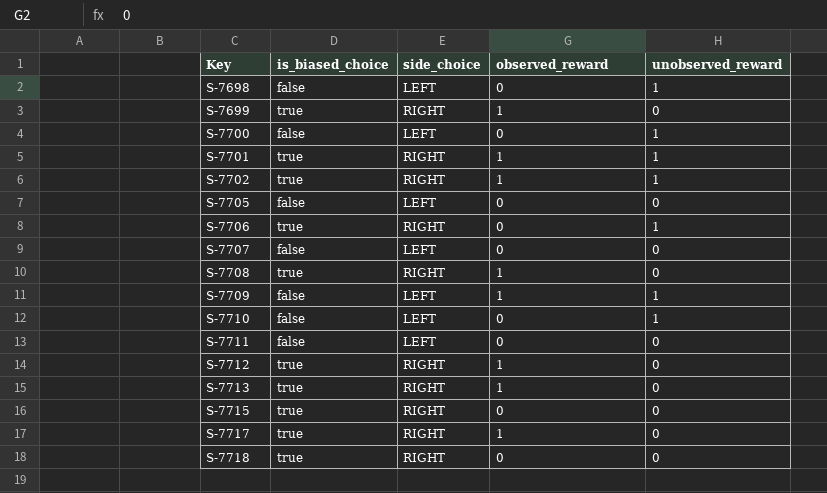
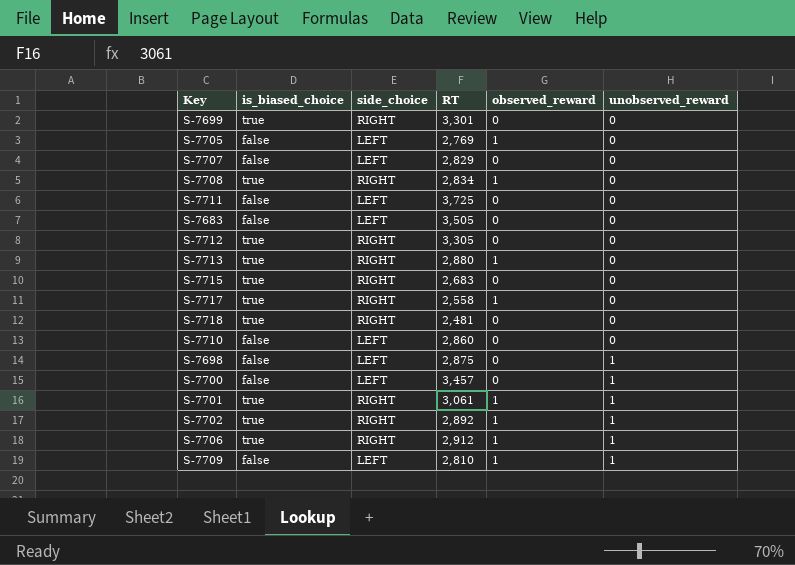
row order: Key ascending -> unobserved_reward ascending
column RT | position: none -> 4
S-7699 | observed_reward: 1 -> 0
S-7705 | observed_reward: 0 -> 1
row S-7683: none -> false | LEFT | 3,505 | 0 | 0
S-7712 | observed_reward: 1 -> 0
S-7710 | unobserved_reward: 1 -> 0
S-7706 | observed_reward: 0 -> 1

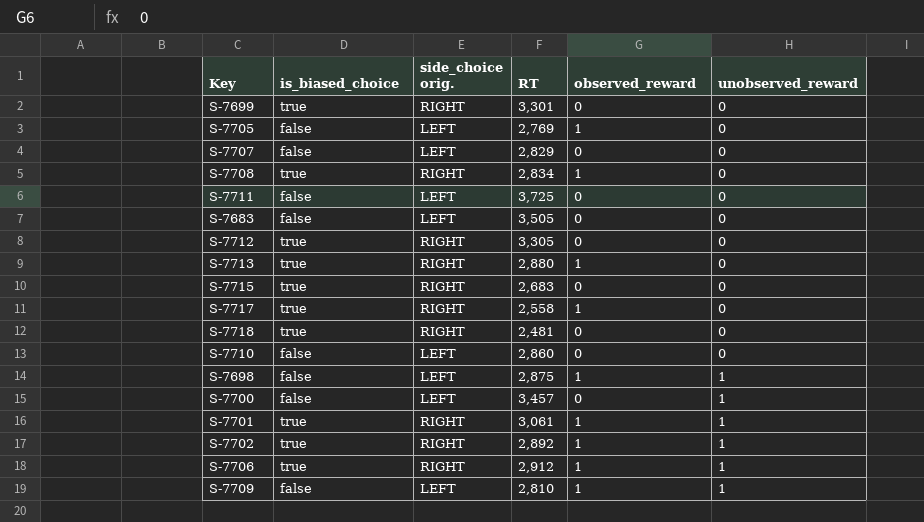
column name: side_choice -> side_choice orig.
S-7698 | observed_reward: 0 -> 1

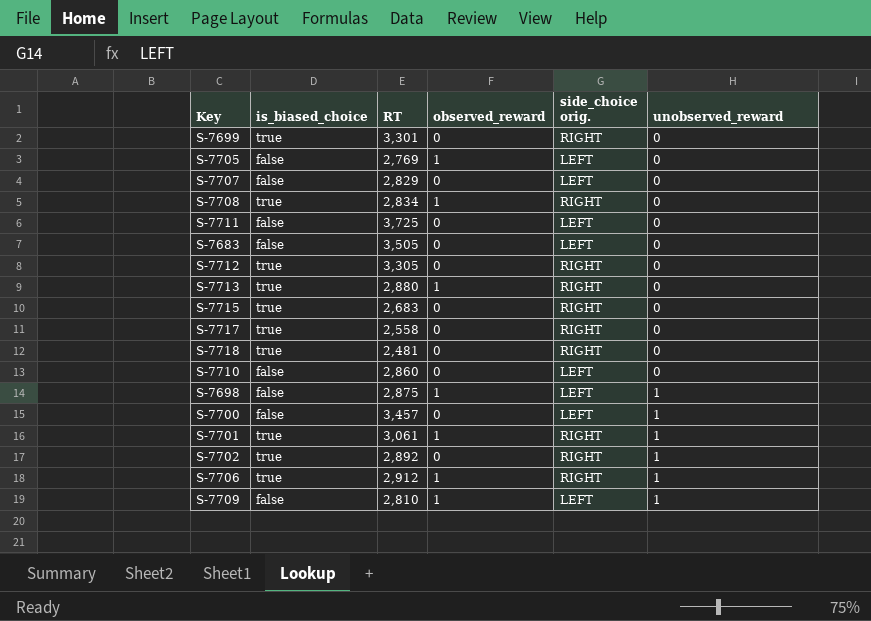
column side_choice orig. | position: 3 -> 5
S-7717 | observed_reward: 1 -> 0
S-7702 | observed_reward: 1 -> 0

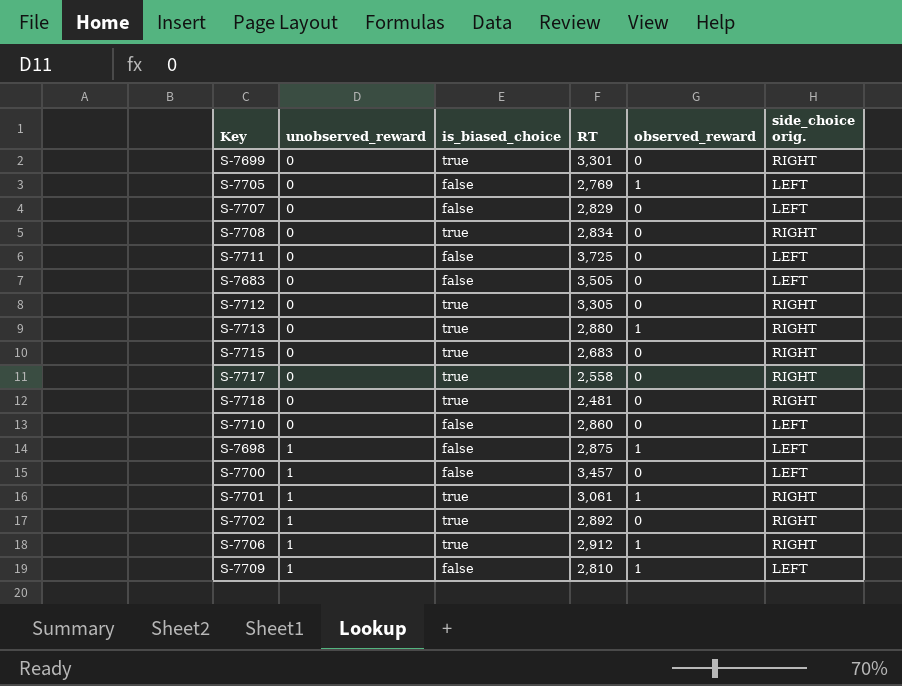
column unobserved_reward | position: 6 -> 2
S-7708 | observed_reward: 1 -> 0

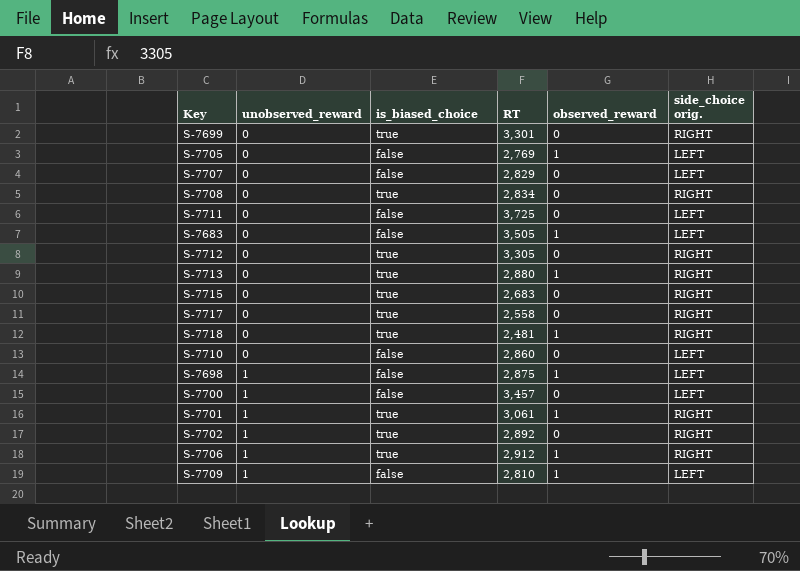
S-7683 | observed_reward: 0 -> 1
S-7718 | observed_reward: 0 -> 1

